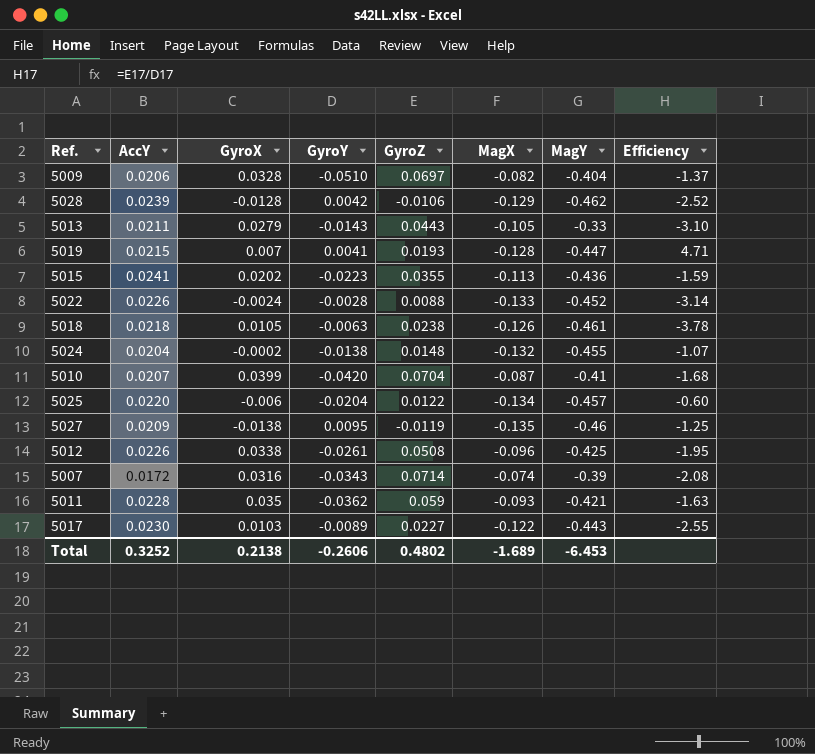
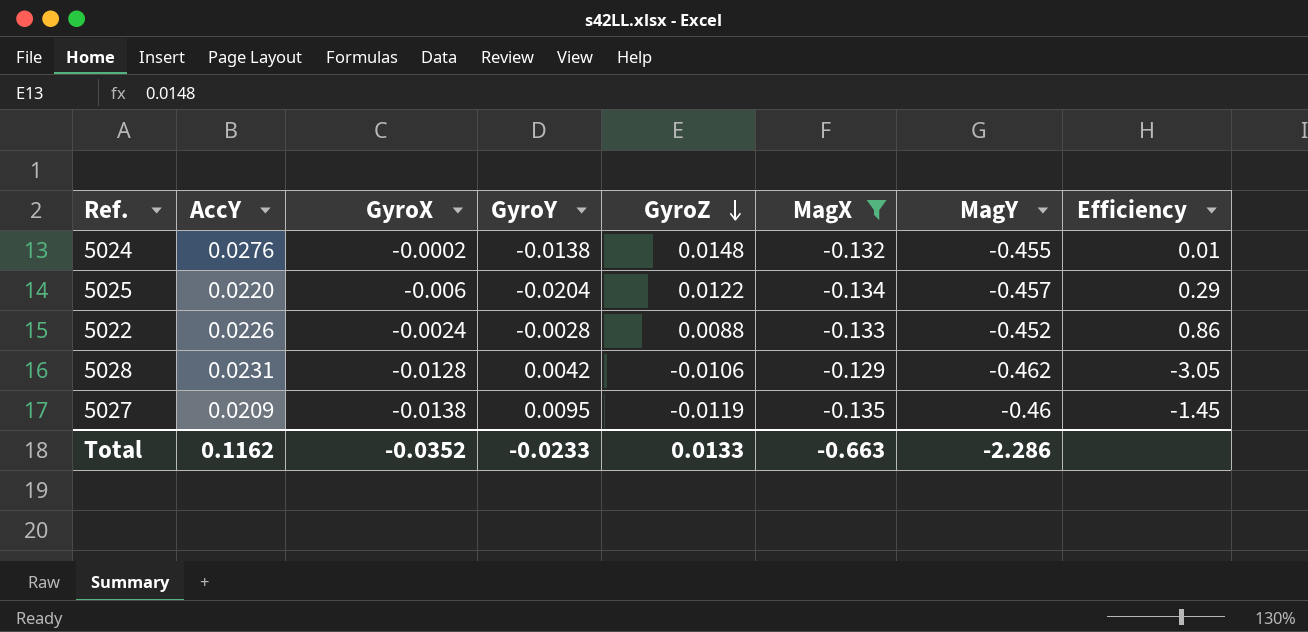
filter: none -> MagX <= -0.129
row order: none -> GyroZ descending
column Efficiency | formula: [GyroZ] / [GyroY] -> [GyroX] / [GyroY]
5024 | AccY: 0.0204 -> 0.0276
5028 | AccY: 0.0239 -> 0.0231
Total | AccY: 0.3252 -> 0.1162
Total | GyroX: 0.2138 -> -0.0352
Total | GyroY: -0.2606 -> -0.0233
Total | GyroZ: 0.4802 -> 0.0133
Total | MagX: -1.689 -> -0.663
Total | MagY: -6.453 -> -2.286

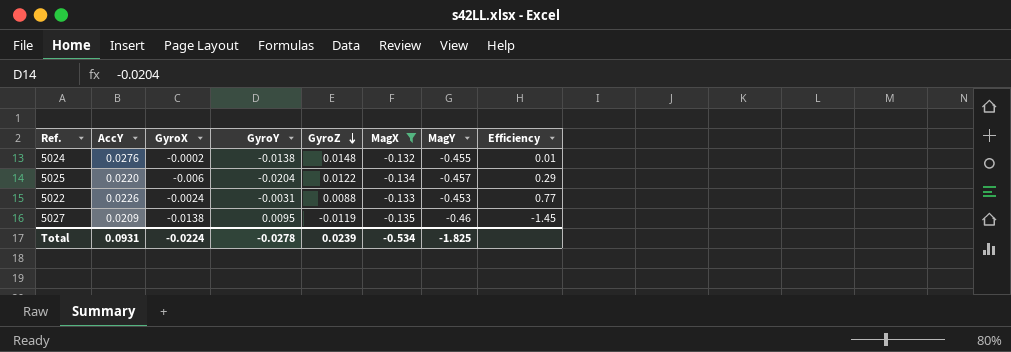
row 5028: 0.0231 | -0.0128 | 0.0042 | -0.0106 | -0.129 | -0.462 | -3.05 -> none
5022 | GyroY: -0.0028 -> -0.0031
5022 | MagY: -0.452 -> -0.453
5022 | Efficiency: 0.86 -> 0.77
Total | AccY: 0.1162 -> 0.0931
Total | GyroX: -0.0352 -> -0.0224
Total | GyroY: -0.0233 -> -0.0278
Total | GyroZ: 0.0133 -> 0.0239
Total | MagX: -0.663 -> -0.534
Total | MagY: -2.286 -> -1.825

